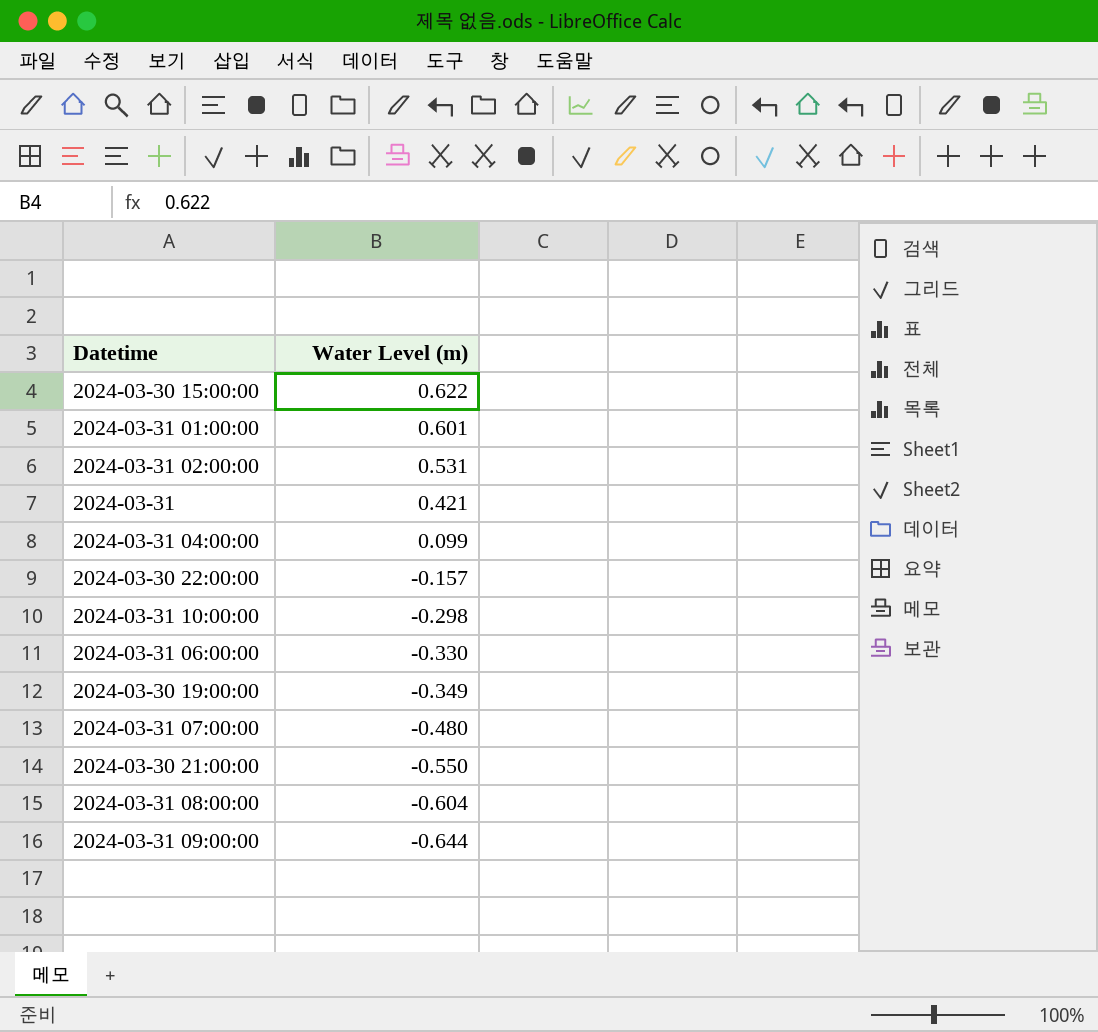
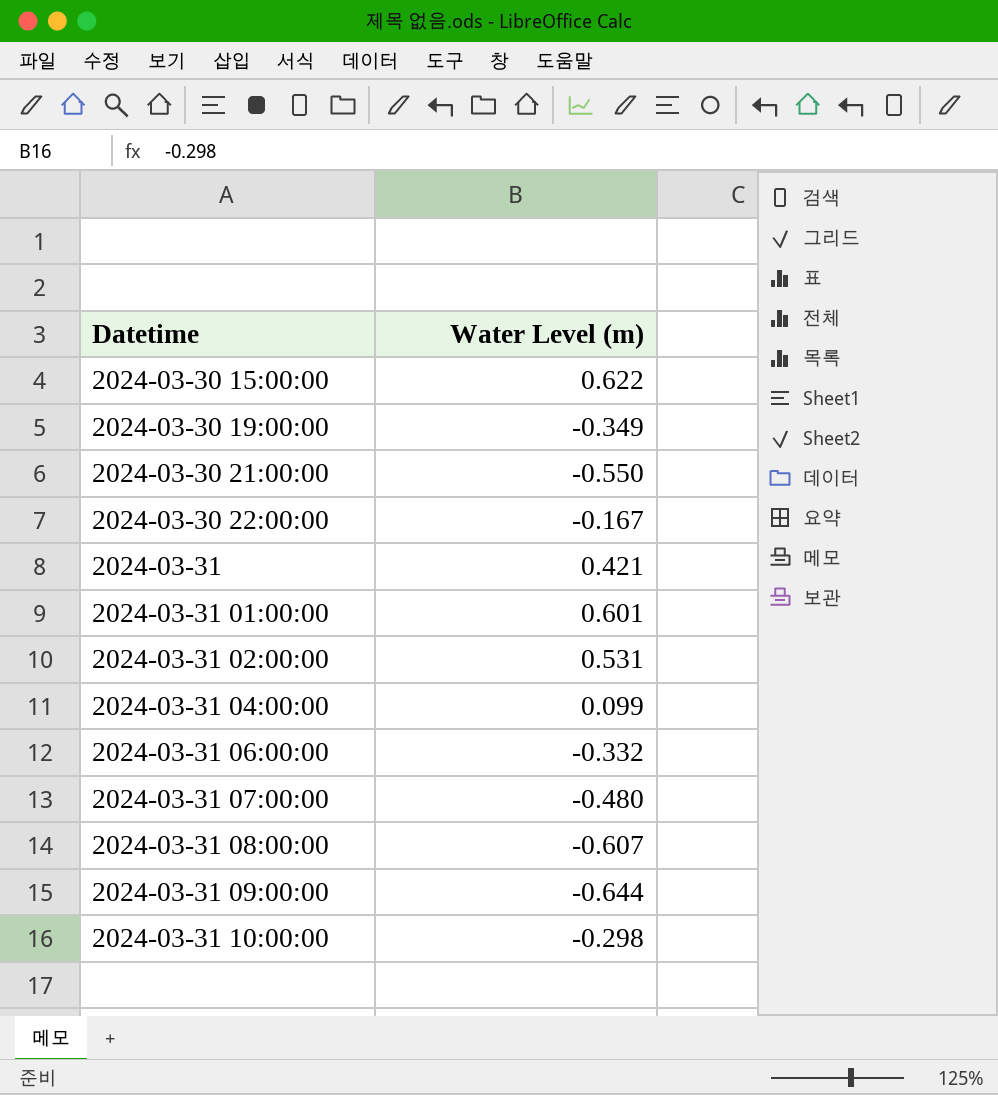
row order: Water Level (m) descending -> Datetime ascending
2024-03-30 22:00:00 | Water Level (m): -0.157 -> -0.167
2024-03-31 06:00:00 | Water Level (m): -0.330 -> -0.332
2024-03-31 08:00:00 | Water Level (m): -0.604 -> -0.607

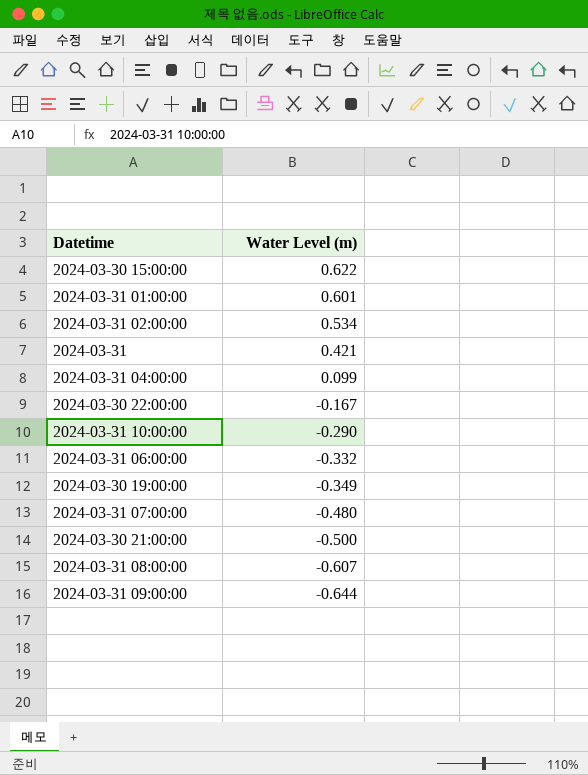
row order: Datetime ascending -> Water Level (m) descending
2024-03-31 02:00:00 | Water Level (m): 0.531 -> 0.534
2024-03-31 10:00:00 | Water Level (m): -0.298 -> -0.290
2024-03-30 21:00:00 | Water Level (m): -0.550 -> -0.500

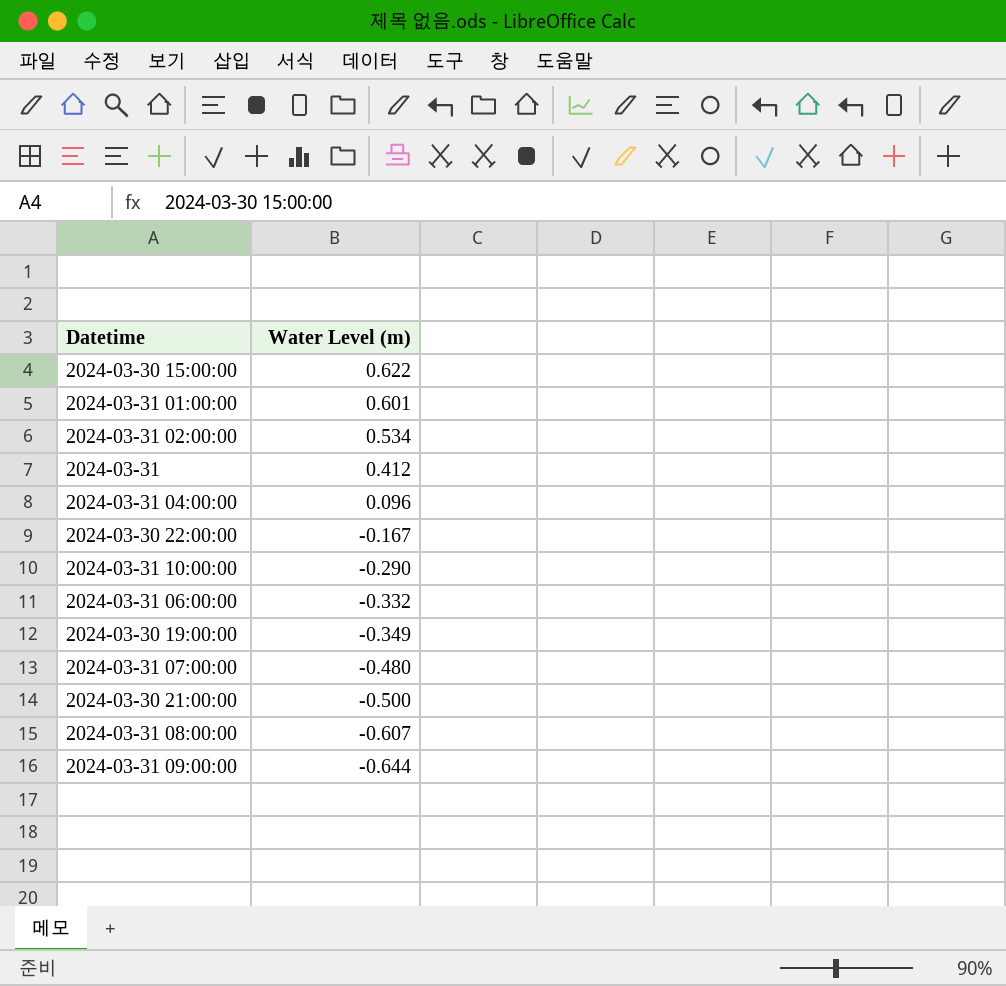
2024-03-31 | Water Level (m): 0.421 -> 0.412
2024-03-31 04:00:00 | Water Level (m): 0.099 -> 0.096

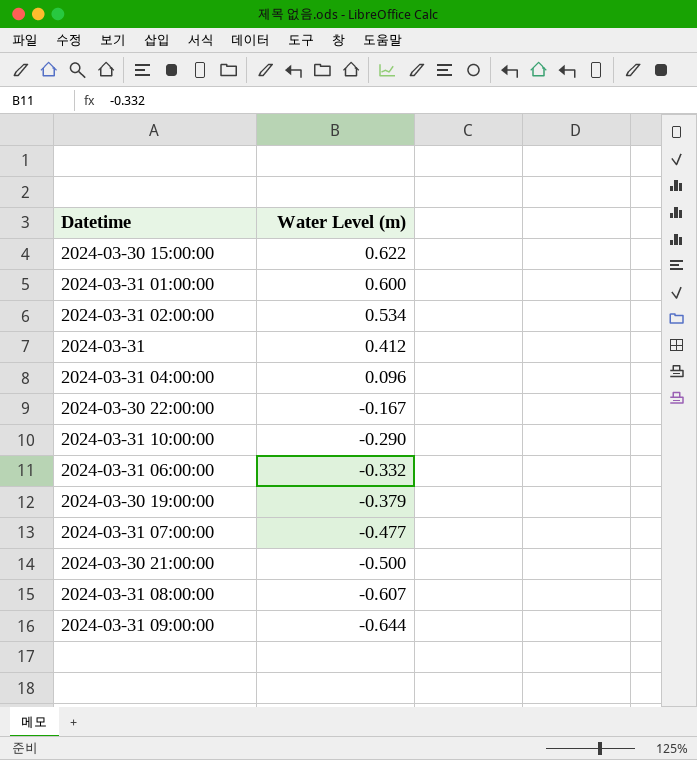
2024-03-31 01:00:00 | Water Level (m): 0.601 -> 0.600
2024-03-30 19:00:00 | Water Level (m): -0.349 -> -0.379
2024-03-31 07:00:00 | Water Level (m): -0.480 -> -0.477

